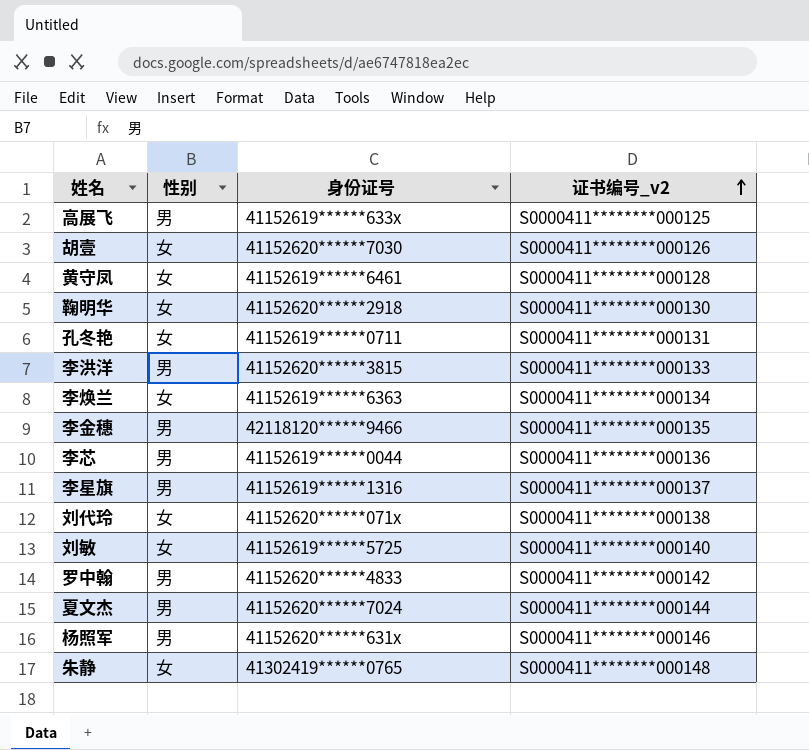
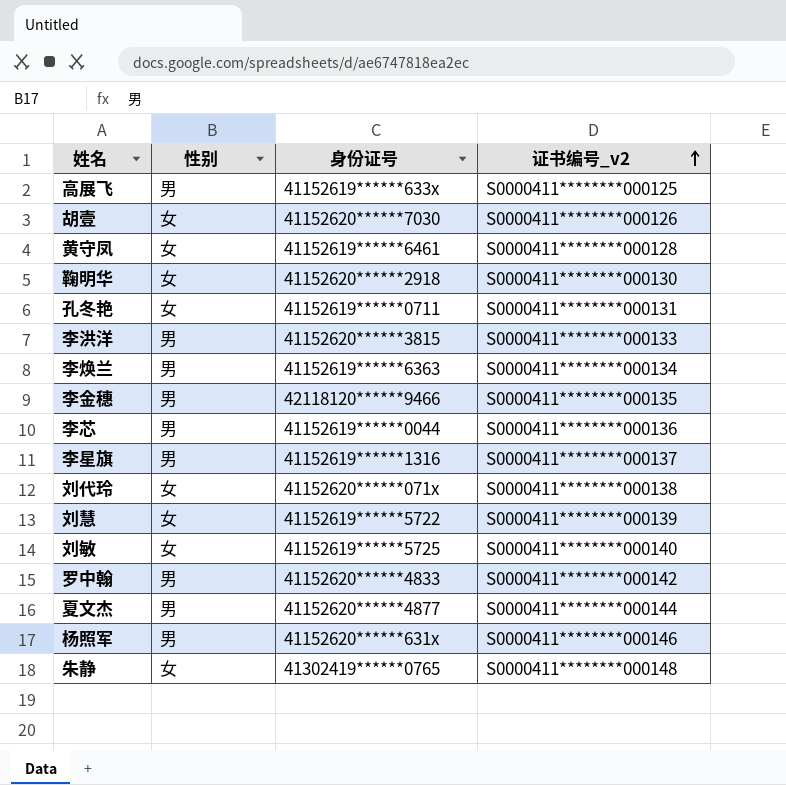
李焕兰 | 性别: 女 -> 男
row 刘慧: none -> 女 | 41152619******5722 | S0000411********000139
夏文杰 | 身份证号: 41152620******7024 -> 41152620******4877

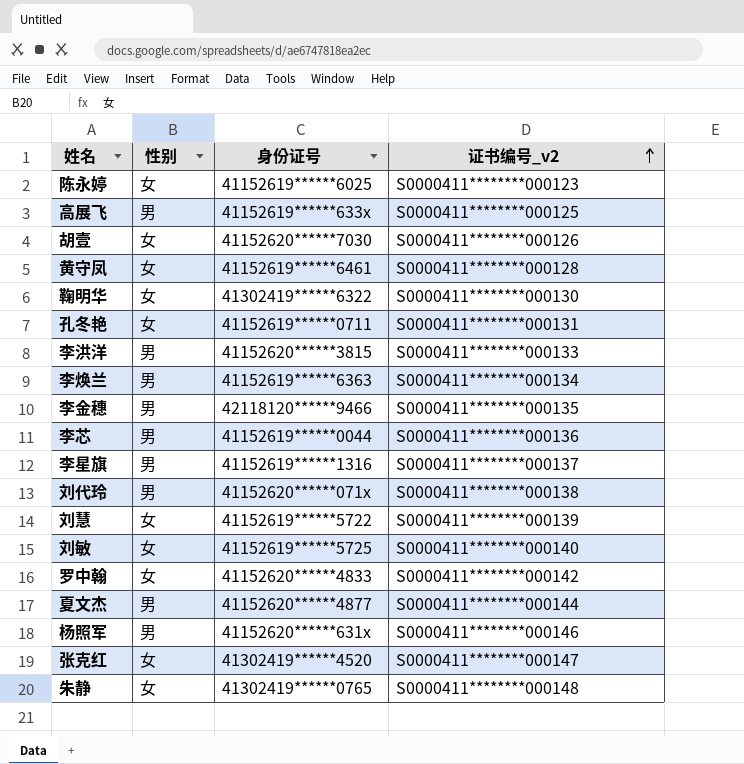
row 陈永婷: none -> 女 | 41152619******6025 | S0000411********000123
鞠明华 | 身份证号: 41152620******2918 -> 41302419******6322
刘代玲 | 性别: 女 -> 男
罗中翰 | 性别: 男 -> 女
row 张克红: none -> 女 | 41302419******4520 | S0000411********000147

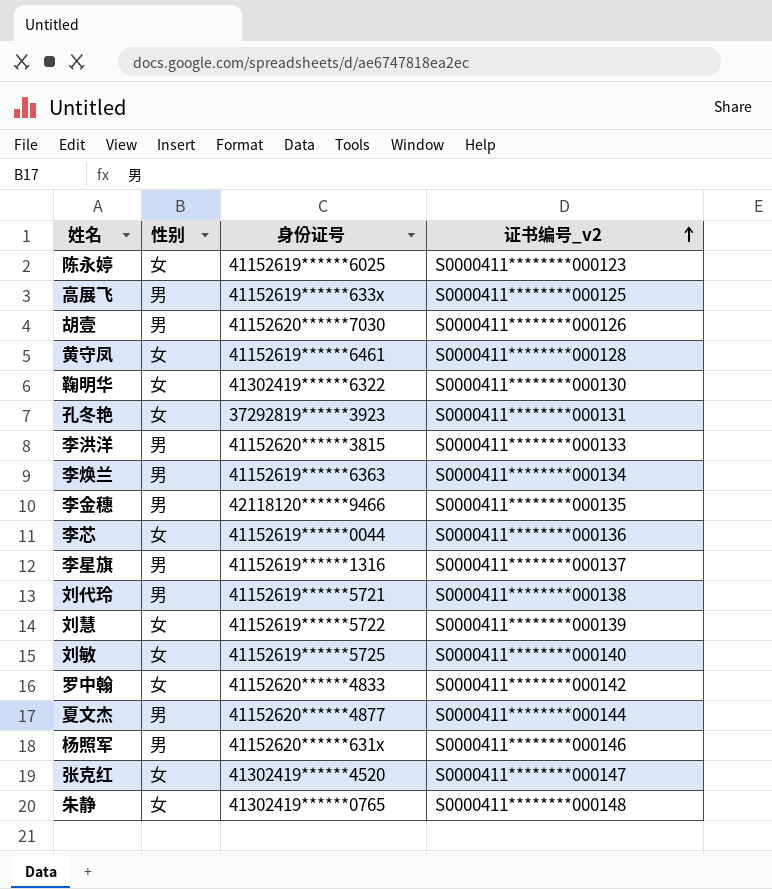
胡壹 | 性别: 女 -> 男
孔冬艳 | 身份证号: 41152619******0711 -> 37292819******3923
李芯 | 性别: 男 -> 女
刘代玲 | 身份证号: 41152620******071x -> 41152619******5721

